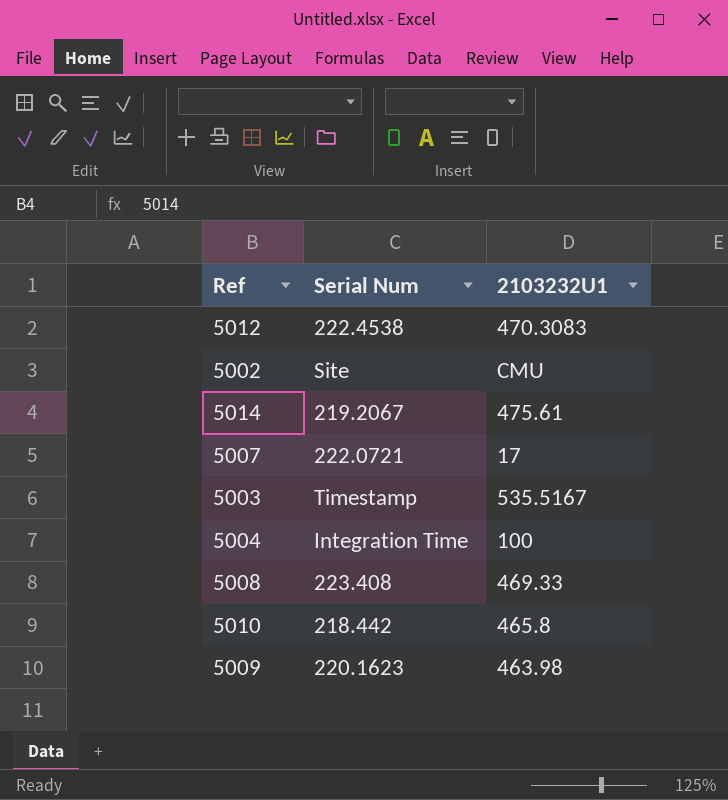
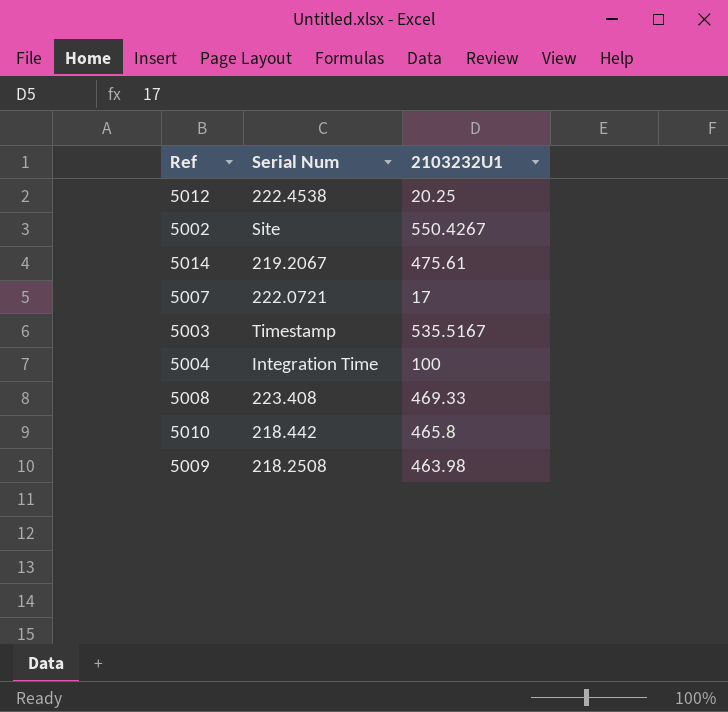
5012 | 2103232U1: 470.3083 -> 20.25
5002 | 2103232U1: CMU -> 550.4267
5009 | Serial Num: 220.1623 -> 218.2508

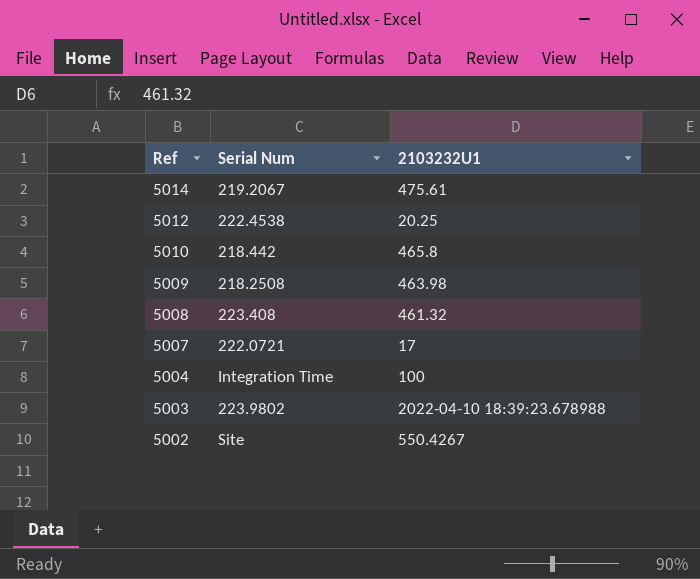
row order: none -> Ref descending
5008 | 2103232U1: 469.33 -> 461.32
5003 | Serial Num: Timestamp -> 223.9802
5003 | 2103232U1: 535.5167 -> 2022-04-10 18:39:23.678988

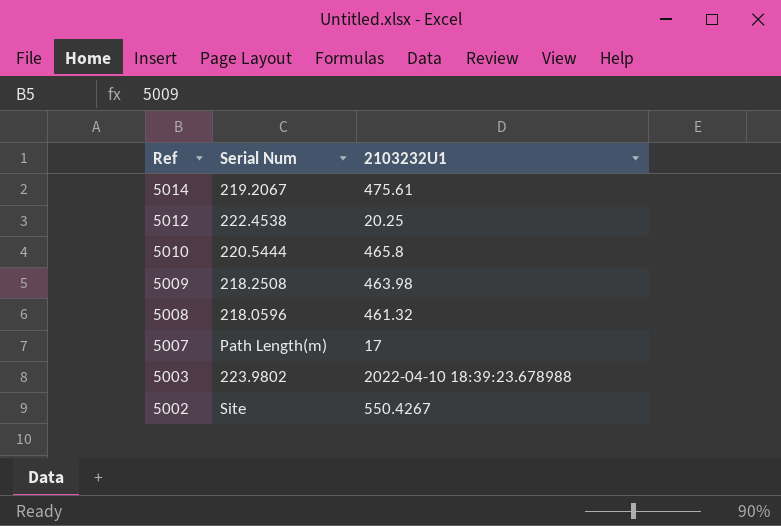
row 5004: Integration Time | 100 -> none
5010 | Serial Num: 218.442 -> 220.5444
5008 | Serial Num: 223.408 -> 218.0596
5007 | Serial Num: 222.0721 -> Path Length(m)

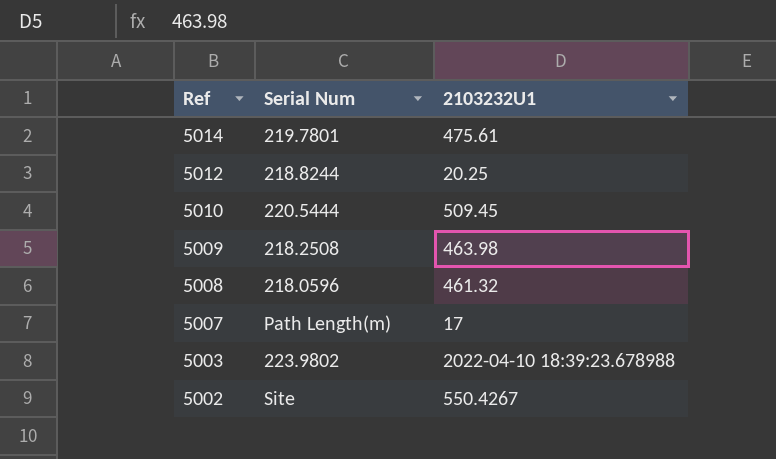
5014 | Serial Num: 219.2067 -> 219.7801
5012 | Serial Num: 222.4538 -> 218.8244
5010 | 2103232U1: 465.8 -> 509.45

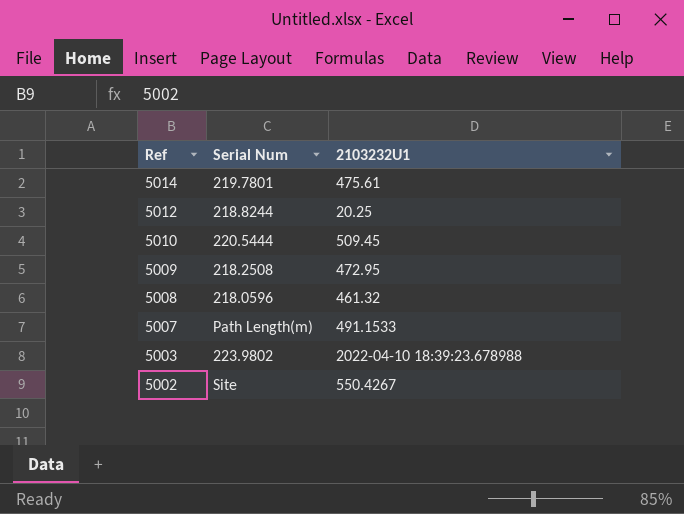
5009 | 2103232U1: 463.98 -> 472.95
5007 | 2103232U1: 17 -> 491.1533

